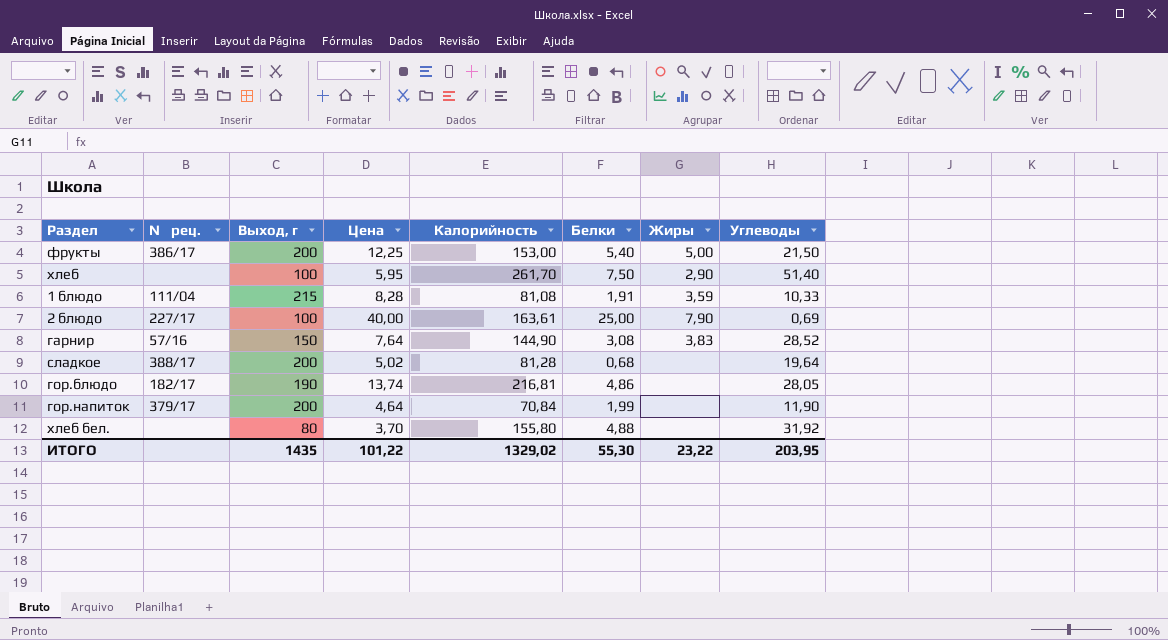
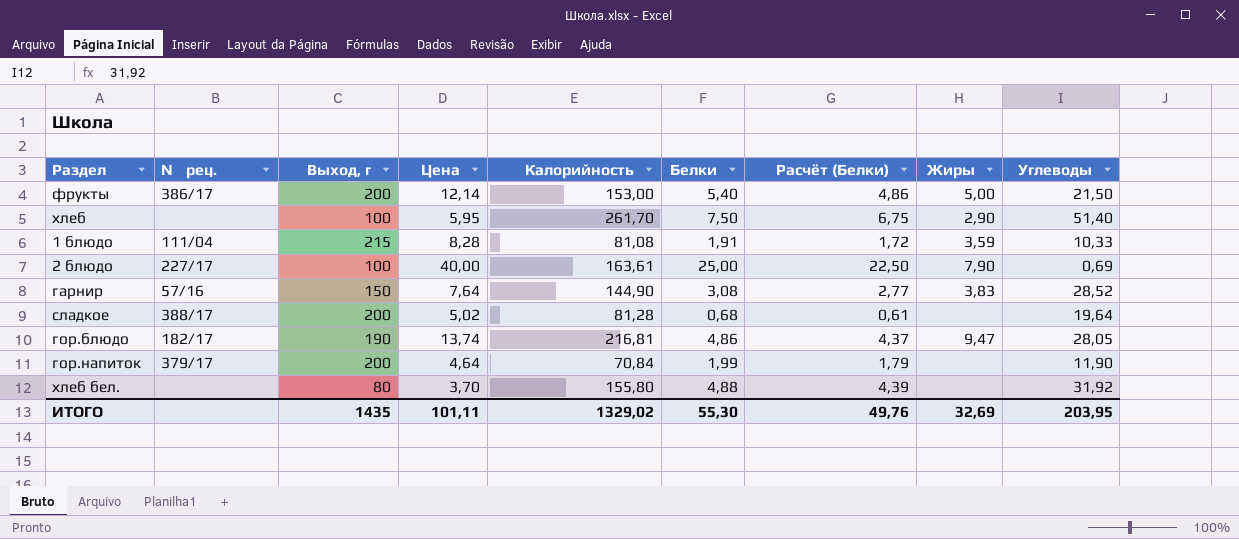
column Расчёт (Белки) | formula: none -> [Белки] * 0,9
фрукты | Цена: 12,25 -> 12,14
гор.блюдо | Жиры: none -> 9,47
ИТОГО | Цена: 101,22 -> 101,11
ИТОГО | Жиры: 23,22 -> 32,69

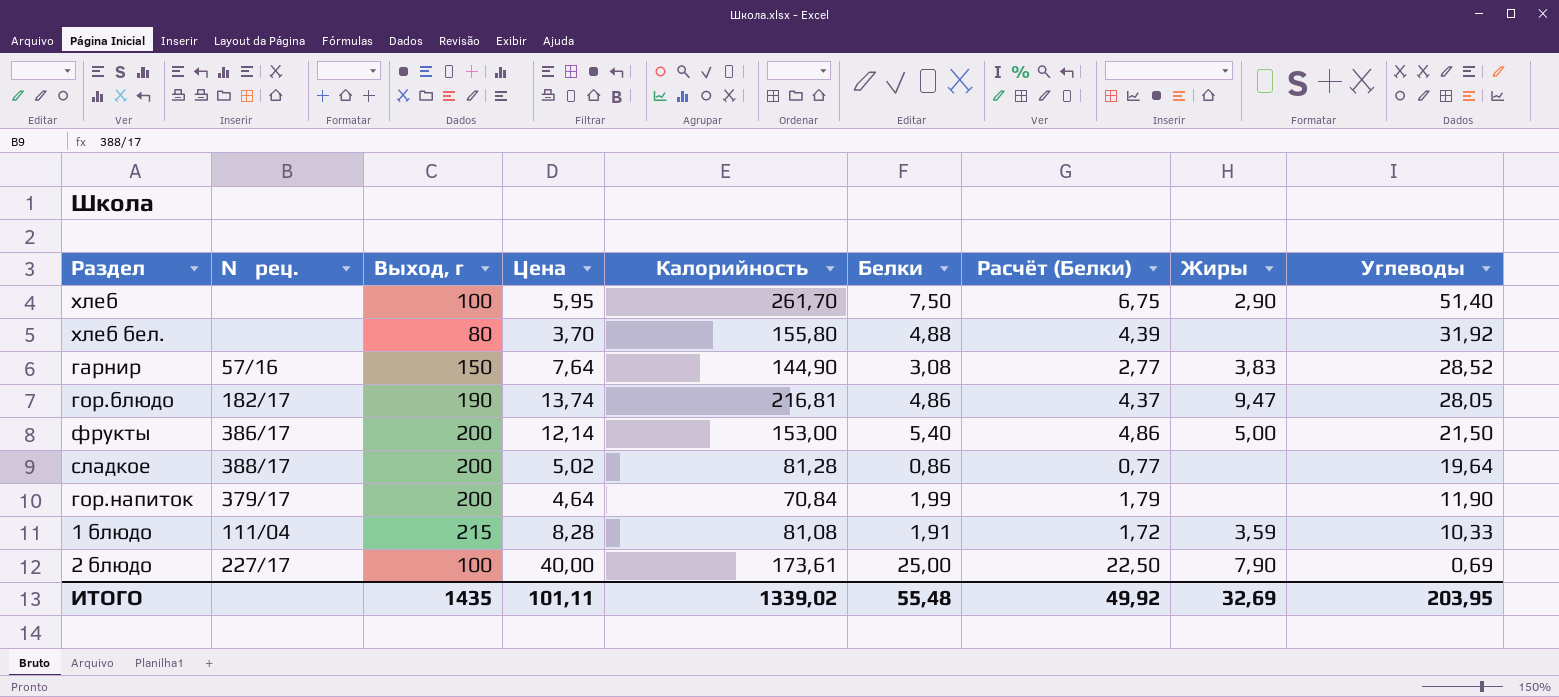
row order: none -> Углеводы descending
сладкое | Белки: 0,68 -> 0,86
сладкое | Расчёт (Белки): 0,61 -> 0,77
2 блюдо | Калорийность: 163,61 -> 173,61
ИТОГО | Калорийность: 1329,02 -> 1339,02
ИТОГО | Белки: 55,30 -> 55,48
ИТОГО | Расчёт (Белки): 49,76 -> 49,92

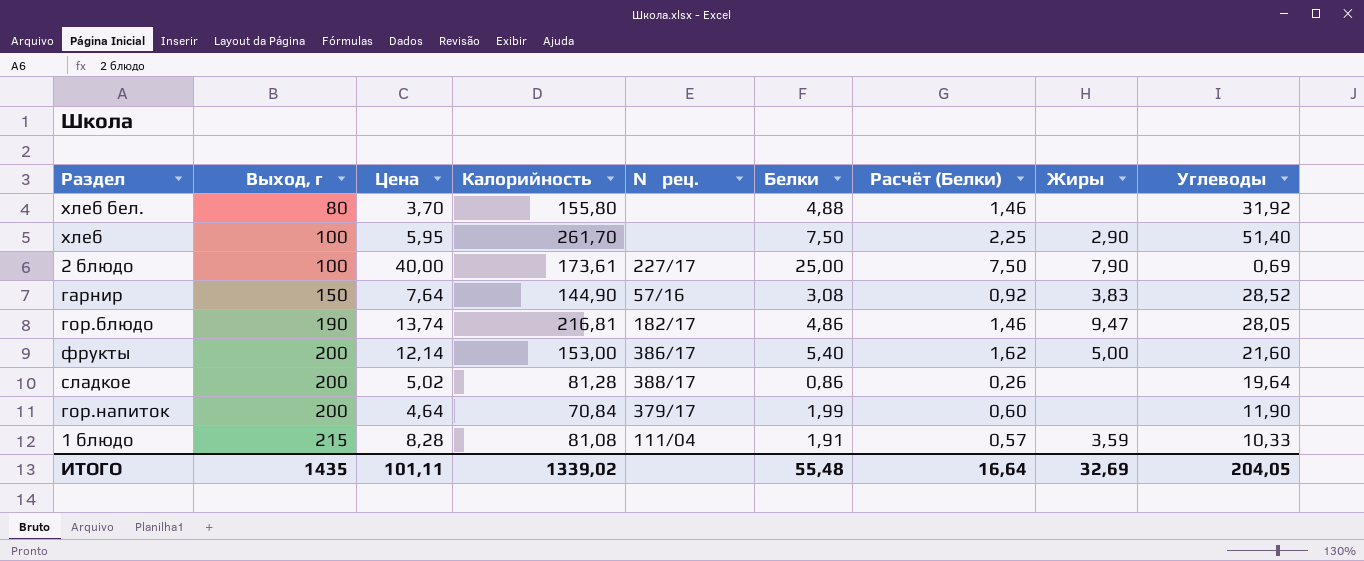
row order: Углеводы descending -> Выход, г ascending
column № рец. | position: 2 -> 5
column Расчёт (Белки) | formula: [Белки] * 0,9 -> [Белки] * 0,3
фрукты | Углеводы: 21,50 -> 21,60
ИТОГО | Расчёт (Белки): 49,92 -> 16,64
ИТОГО | Углеводы: 203,95 -> 204,05

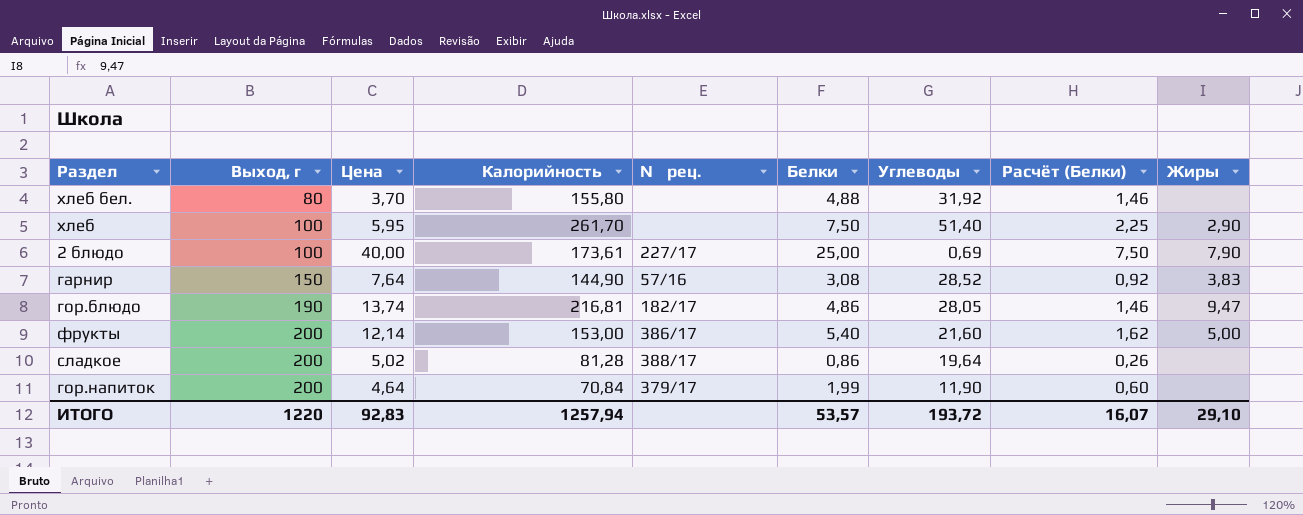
column Углеводы | position: 9 -> 7
row 1 блюдо: 215 | 8,28 | 81,08 | 111/04 | 1,91 | 0,57 | 3,59 | 10,33 -> none
ИТОГО | Выход, г: 1435 -> 1220
ИТОГО | Цена: 101,11 -> 92,83
ИТОГО | Калорийность: 1339,02 -> 1257,94
ИТОГО | Белки: 55,48 -> 53,57
ИТОГО | Углеводы: 204,05 -> 193,72
ИТОГО | Расчёт (Белки): 16,64 -> 16,07
ИТОГО | Жиры: 32,69 -> 29,10

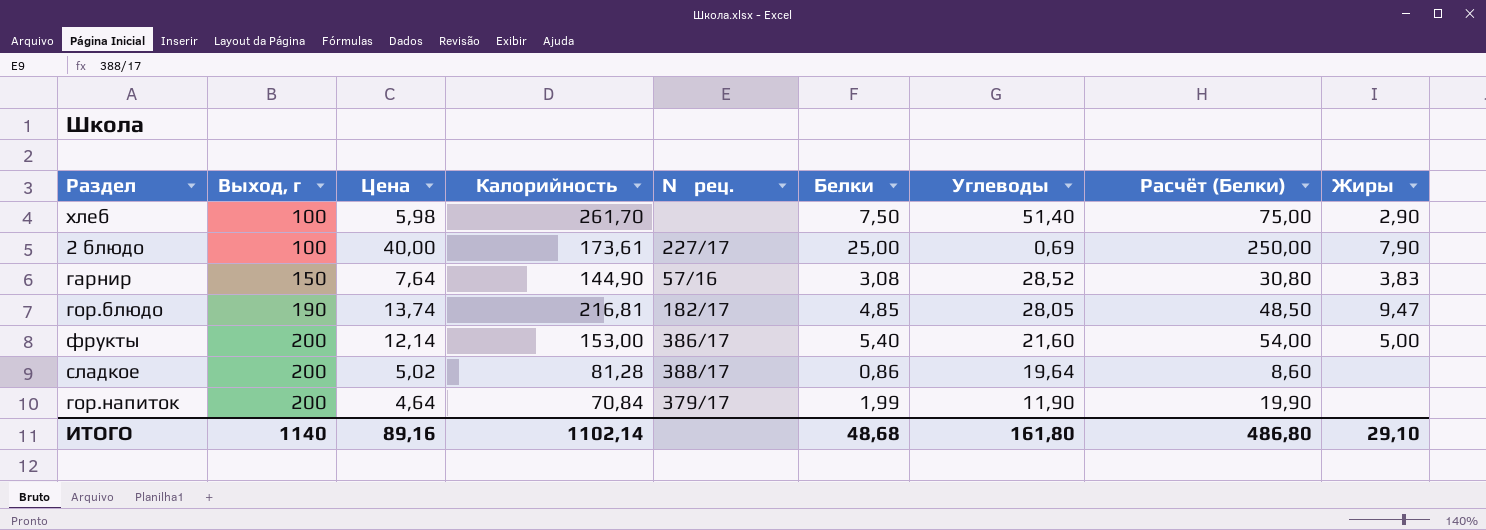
column Расчёт (Белки) | formula: [Белки] * 0,3 -> [Белки] * 10
row хлеб бел.: 80 | 3,70 | 155,80 | none | 4,88 | 31,92 | 1,46 | none -> none
хлеб | Цена: 5,95 -> 5,98
гор.блюдо | Белки: 4,86 -> 4,85
ИТОГО | Выход, г: 1220 -> 1140
ИТОГО | Цена: 92,83 -> 89,16
ИТОГО | Калорийность: 1257,94 -> 1102,14
ИТОГО | Белки: 53,57 -> 48,68
ИТОГО | Углеводы: 193,72 -> 161,80
ИТОГО | Расчёт (Белки): 16,07 -> 486,80

